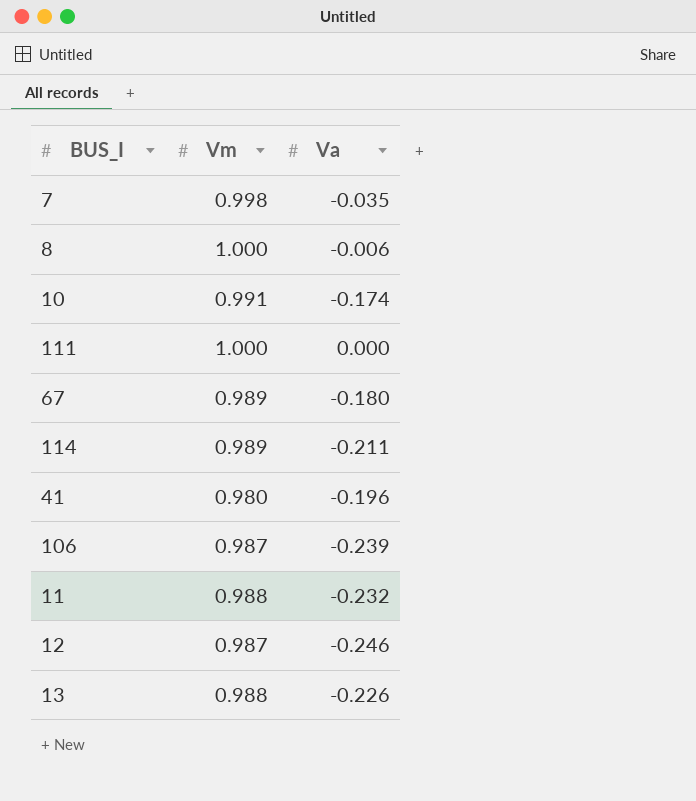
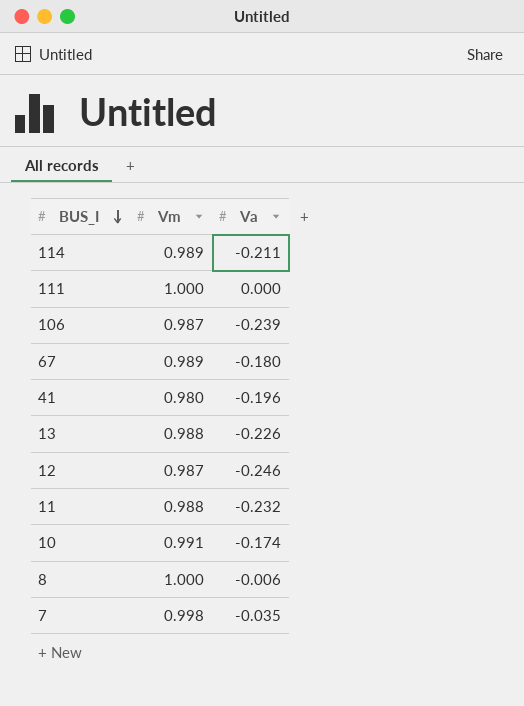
row order: none -> BUS_I descending

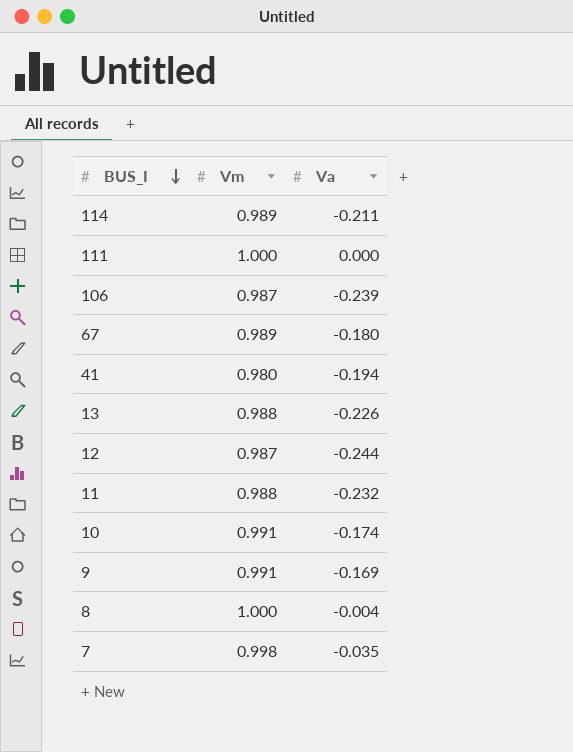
41 | Va: -0.196 -> -0.194
12 | Va: -0.246 -> -0.244
row 9: none -> 0.991 | -0.169
8 | Va: -0.006 -> -0.004

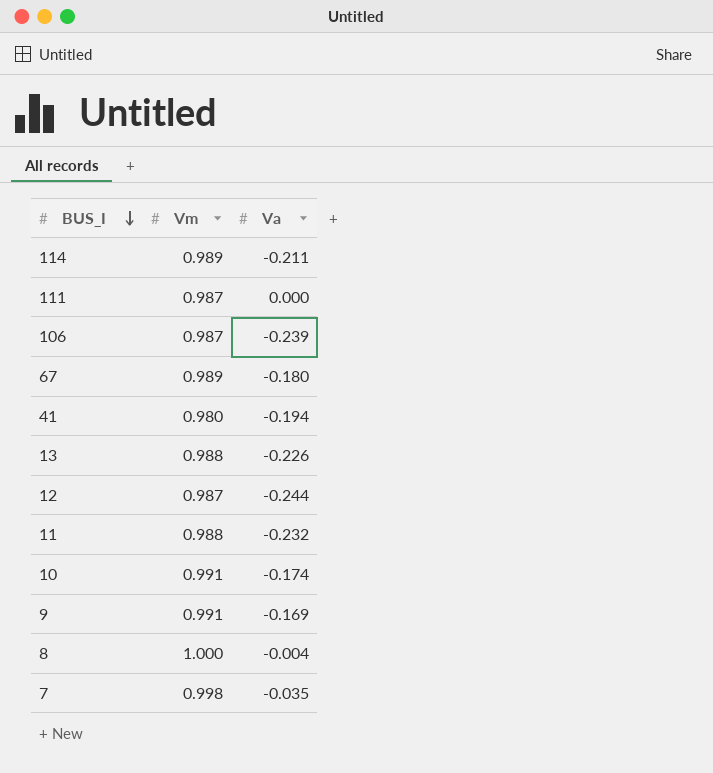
111 | Vm: 1.000 -> 0.987

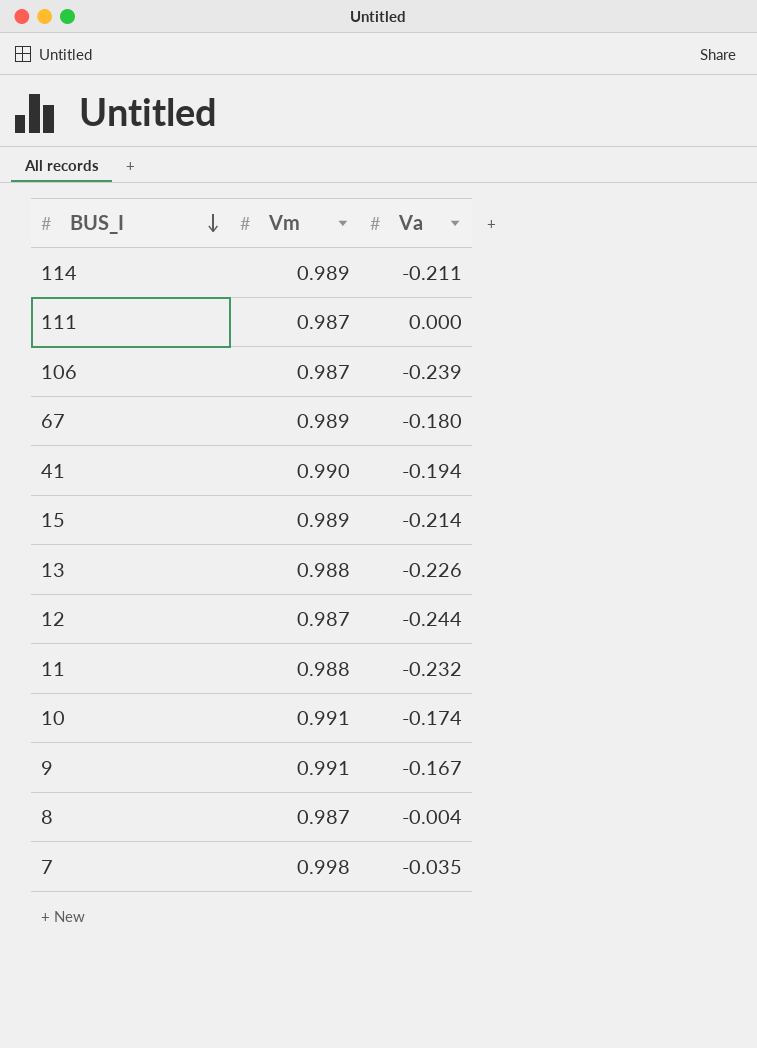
41 | Vm: 0.980 -> 0.990
row 15: none -> 0.989 | -0.214
9 | Va: -0.169 -> -0.167
8 | Vm: 1.000 -> 0.987

